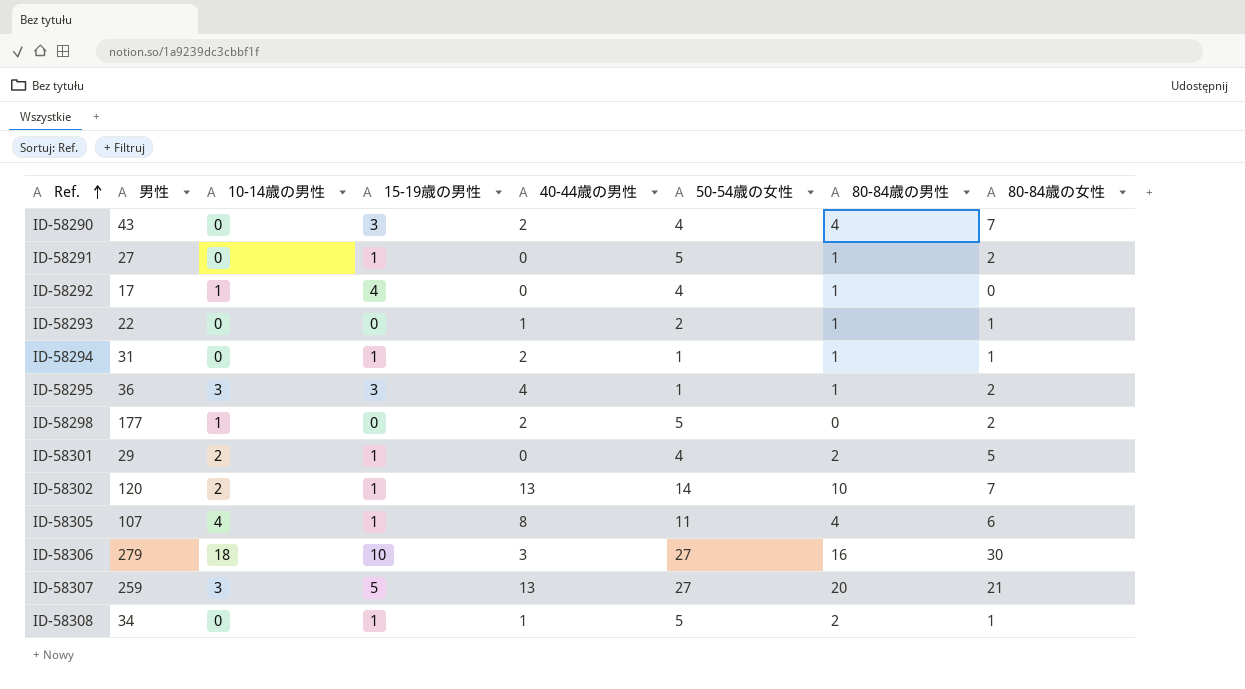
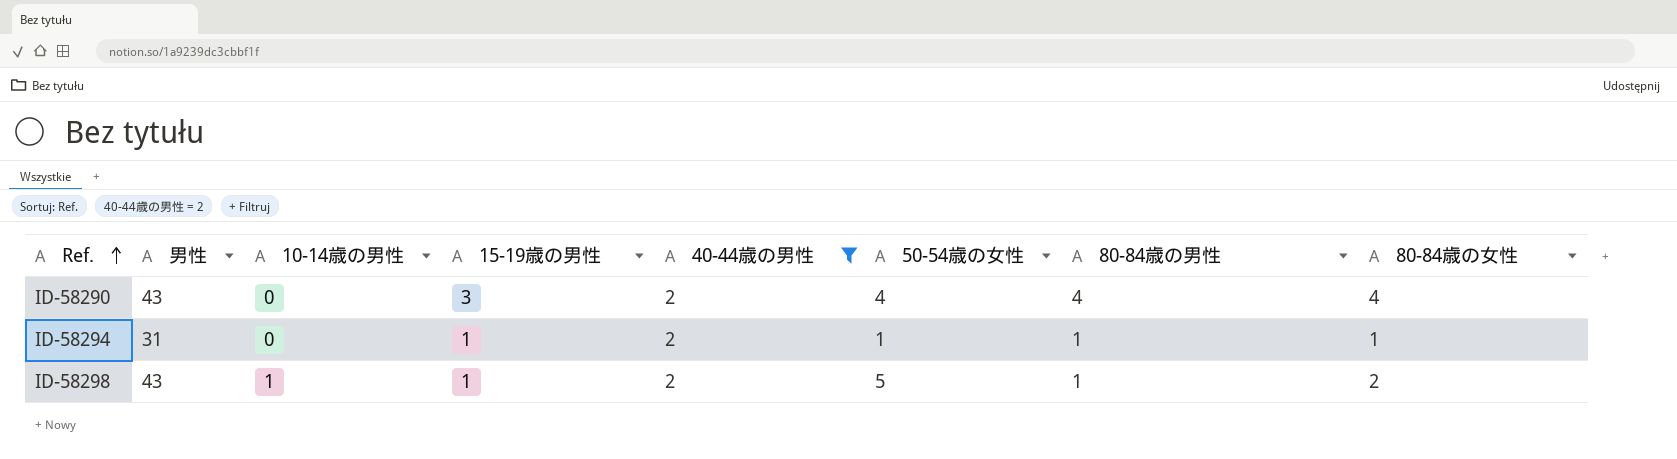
filter: none -> 40-44歳の男性 = 2
ID-58290 | 80-84歳の女性: 7 -> 4
ID-58298 | 男性: 177 -> 43
ID-58298 | 15-19歳の男性: 0 -> 1
ID-58298 | 80-84歳の男性: 0 -> 1

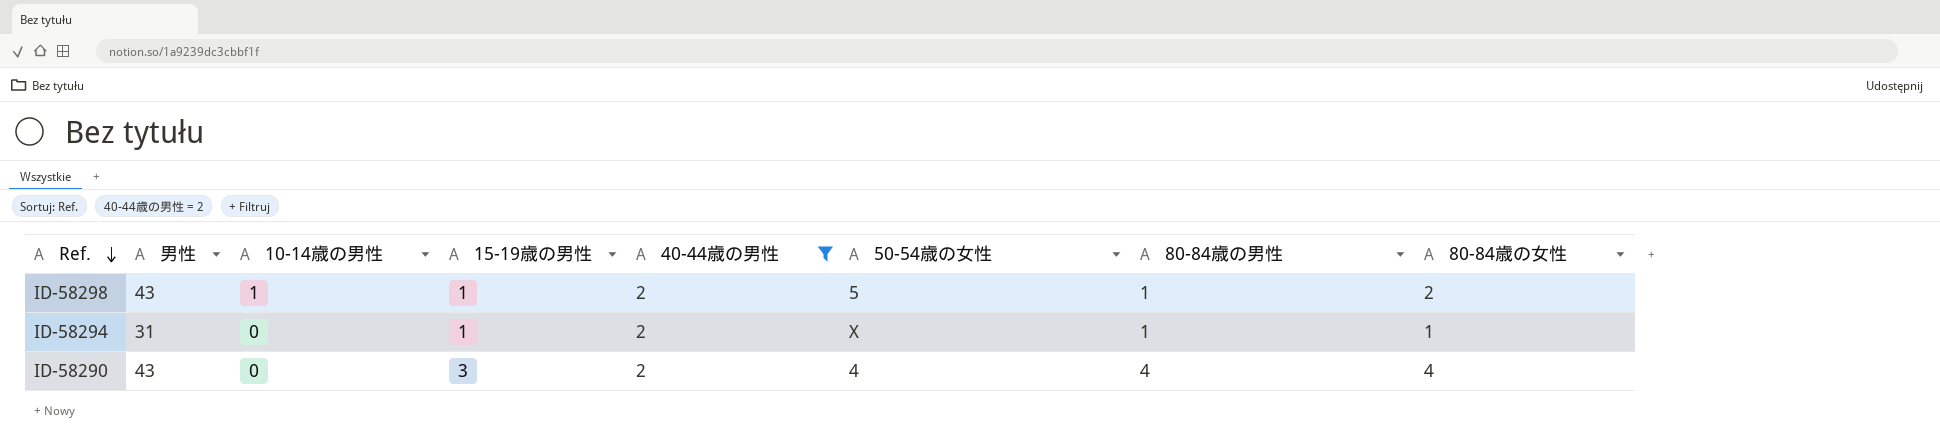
row order: Ref. ascending -> Ref. descending
ID-58294 | 50-54歳の女性: 1 -> X

